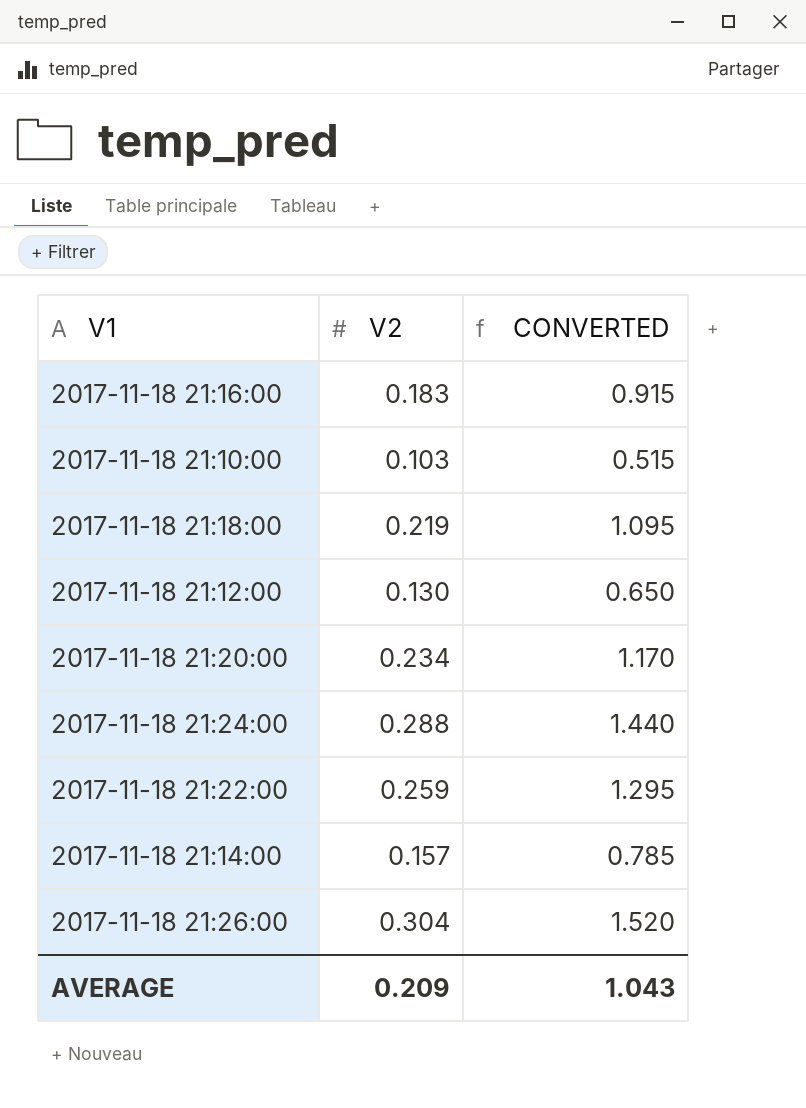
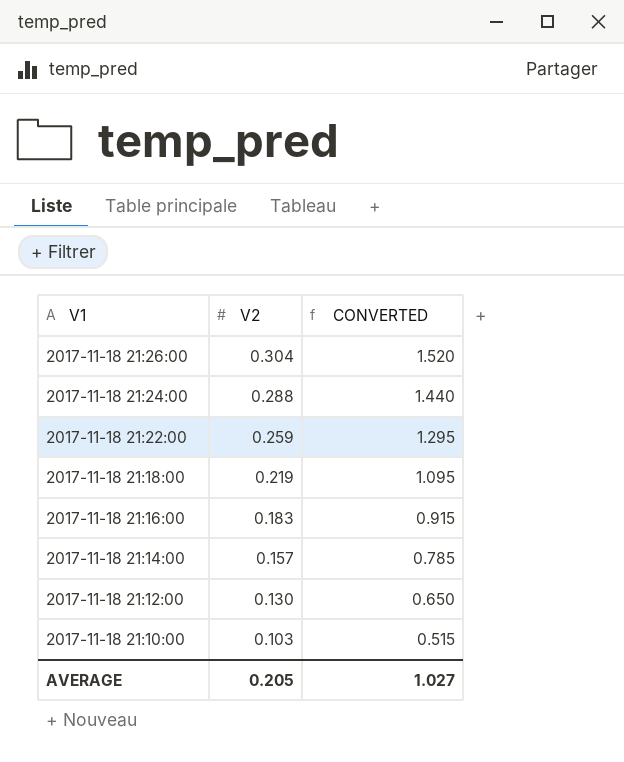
row order: none -> V1 descending
row 2017-11-18 21:20:00: 0.234 | 1.170 -> none
AVERAGE | V2: 0.209 -> 0.205
AVERAGE | CONVERTED: 1.043 -> 1.027

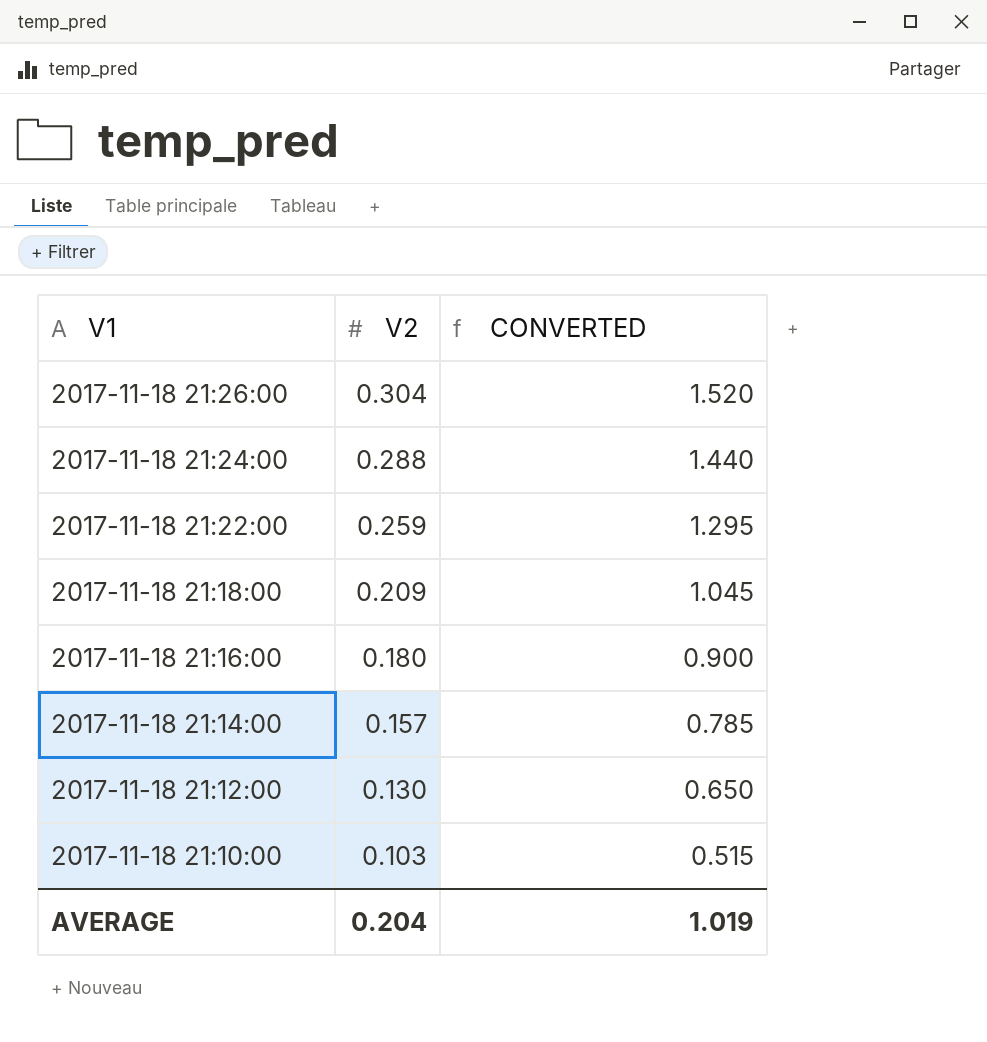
2017-11-18 21:18:00 | V2: 0.219 -> 0.209
2017-11-18 21:18:00 | CONVERTED: 1.095 -> 1.045
2017-11-18 21:16:00 | V2: 0.183 -> 0.180
2017-11-18 21:16:00 | CONVERTED: 0.915 -> 0.900
AVERAGE | V2: 0.205 -> 0.204
AVERAGE | CONVERTED: 1.027 -> 1.019

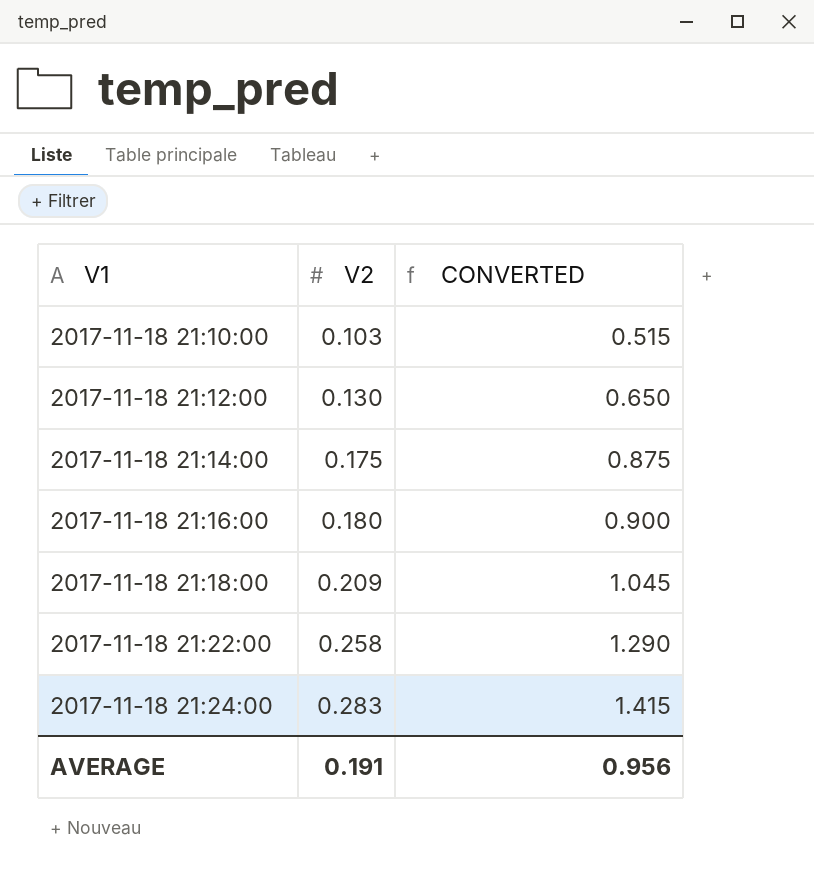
row order: V1 descending -> V1 ascending
row 2017-11-18 21:26:00: 0.304 | 1.520 -> none
2017-11-18 21:14:00 | V2: 0.157 -> 0.175
2017-11-18 21:14:00 | CONVERTED: 0.785 -> 0.875
2017-11-18 21:22:00 | V2: 0.259 -> 0.258
2017-11-18 21:22:00 | CONVERTED: 1.295 -> 1.290
2017-11-18 21:24:00 | V2: 0.288 -> 0.283
2017-11-18 21:24:00 | CONVERTED: 1.440 -> 1.415
AVERAGE | V2: 0.204 -> 0.191
AVERAGE | CONVERTED: 1.019 -> 0.956

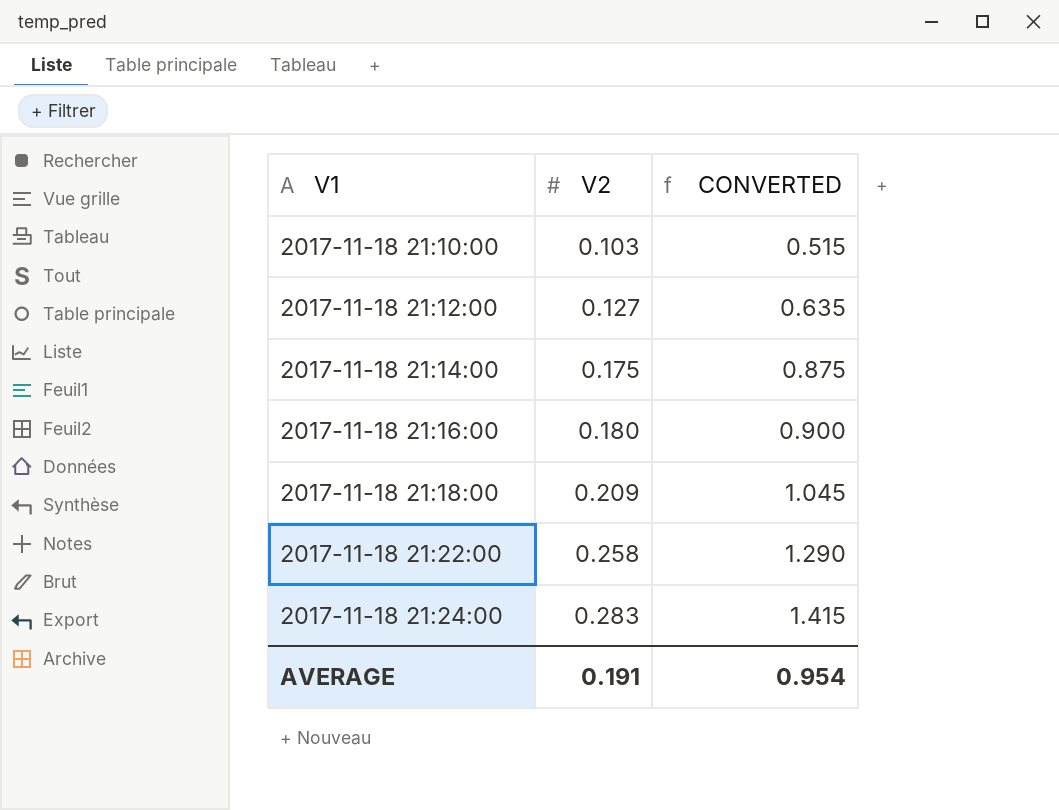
2017-11-18 21:12:00 | V2: 0.130 -> 0.127
2017-11-18 21:12:00 | CONVERTED: 0.650 -> 0.635
AVERAGE | CONVERTED: 0.956 -> 0.954

